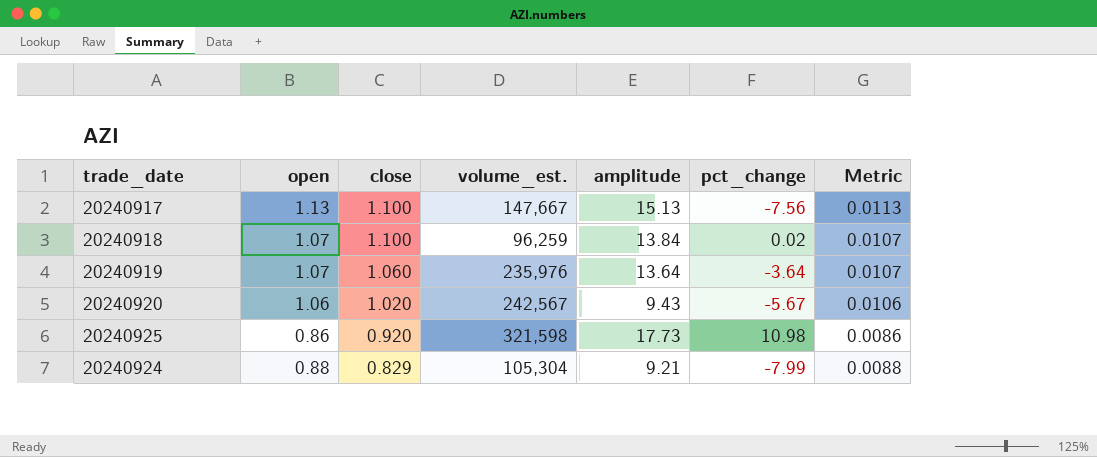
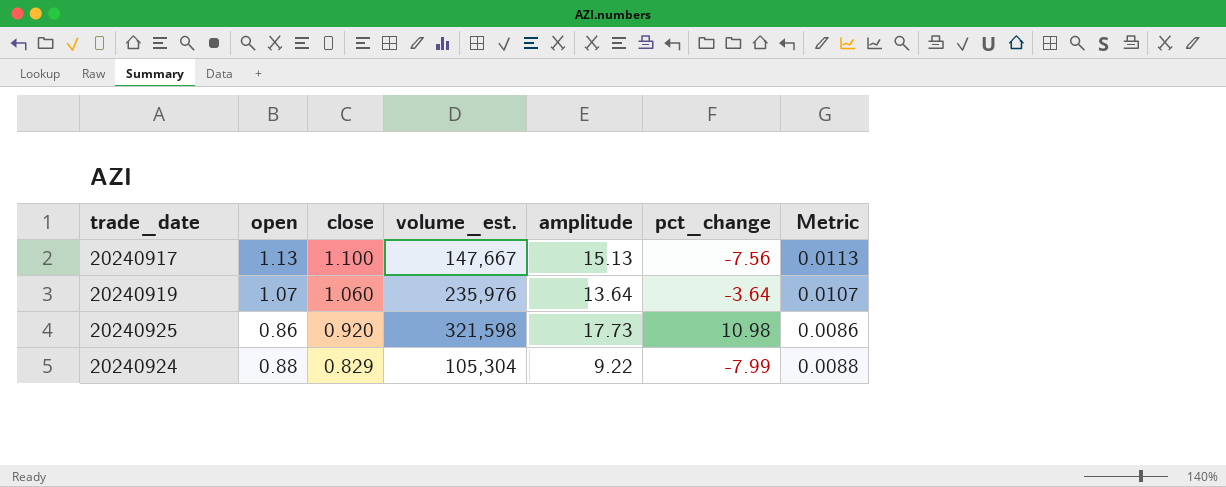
row 20240918: 1.07 | 1.100 | 96,259 | 13.84 | 0.02 | 0.0107 -> none
row 20240920: 1.06 | 1.020 | 242,567 | 9.43 | -5.67 | 0.0106 -> none
20240924 | amplitude: 9.21 -> 9.22

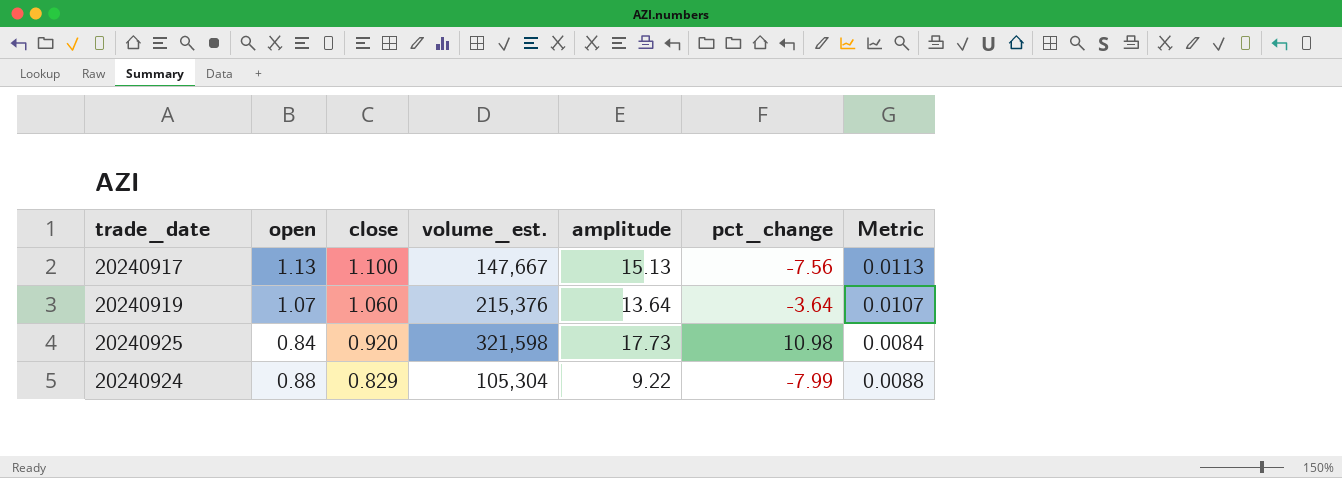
20240919 | volume_est.: 235,976 -> 215,376
20240925 | open: 0.86 -> 0.84
20240925 | Metric: 0.0086 -> 0.0084

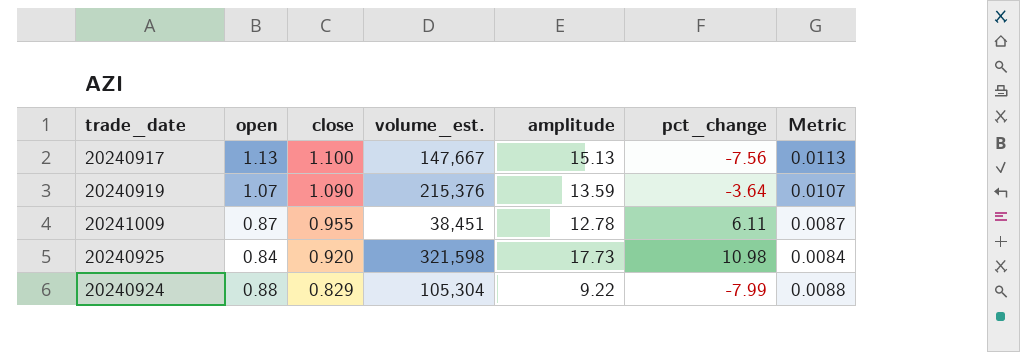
20240919 | close: 1.060 -> 1.090
20240919 | amplitude: 13.64 -> 13.59
row 20241009: none -> 0.87 | 0.955 | 38,451 | 12.78 | 6.11 | 0.0087

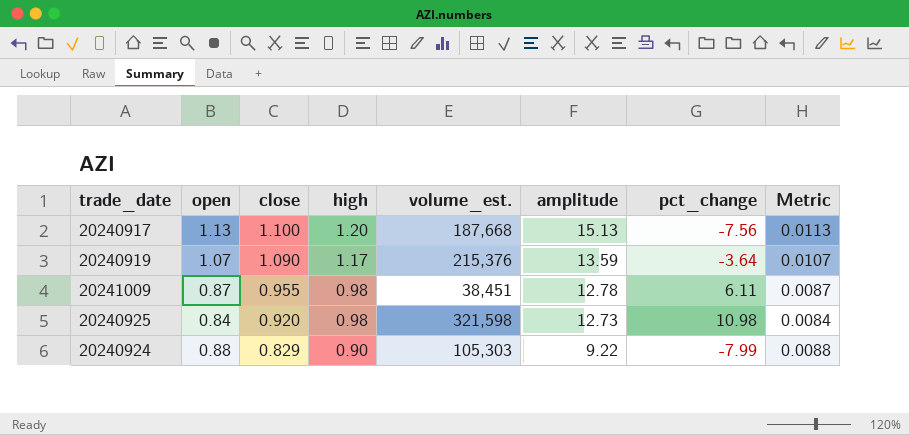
column high | position: none -> 4
20240917 | volume_est.: 147,667 -> 187,668
20240925 | amplitude: 17.73 -> 12.73
20240924 | volume_est.: 105,304 -> 105,303

